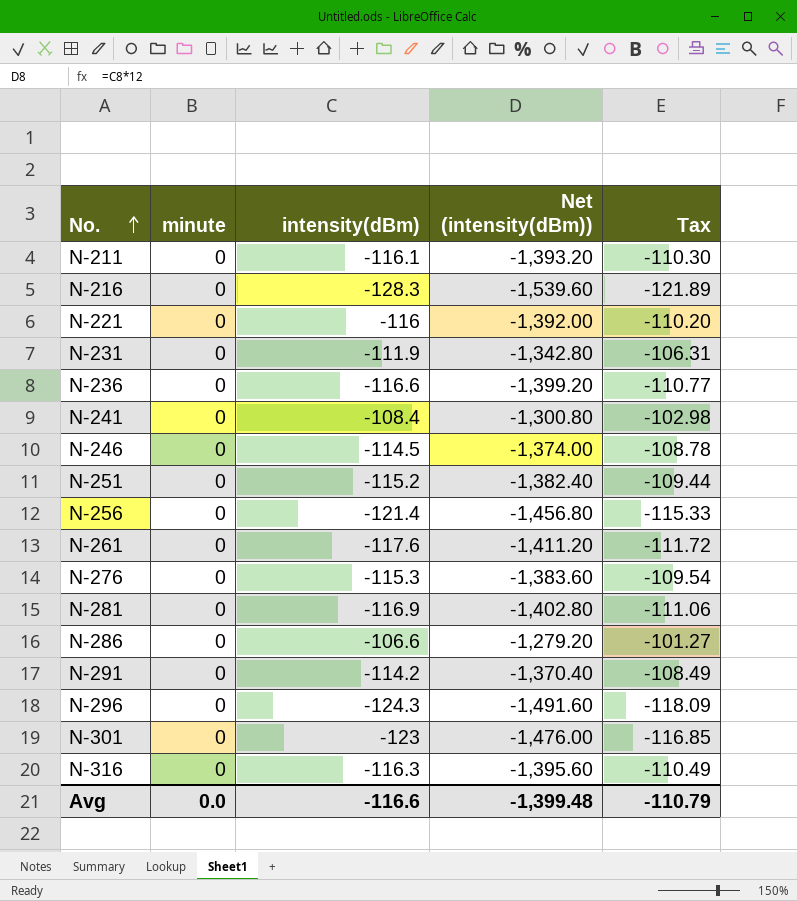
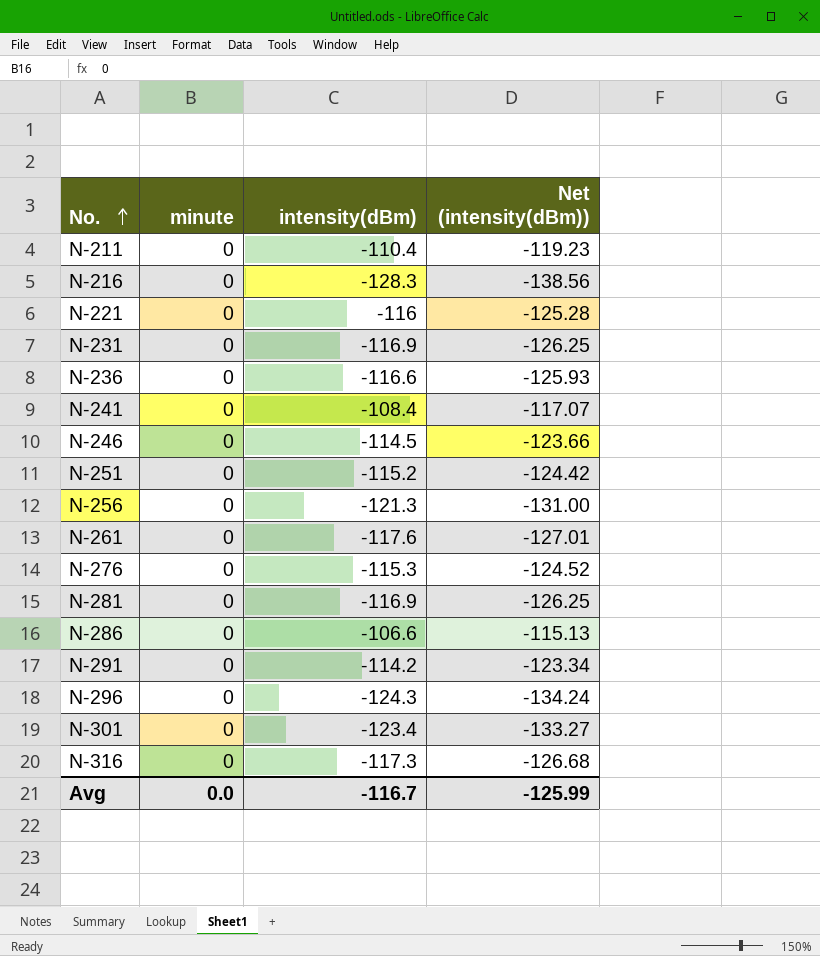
column Tax | formula: [intensity(dBm)] * 0.95 -> none
column Net (intensity(dBm)) | formula: [intensity(dBm)] * 12 -> [intensity(dBm)] * 1.08
N-211 | intensity(dBm): -116.1 -> -110.4
N-231 | intensity(dBm): -111.9 -> -116.9
N-256 | intensity(dBm): -121.4 -> -121.3
N-301 | intensity(dBm): -123 -> -123.4
N-316 | intensity(dBm): -116.3 -> -117.3
Avg | intensity(dBm): -116.6 -> -116.7
Avg | Net (intensity(dBm)): -1,399.48 -> -125.99

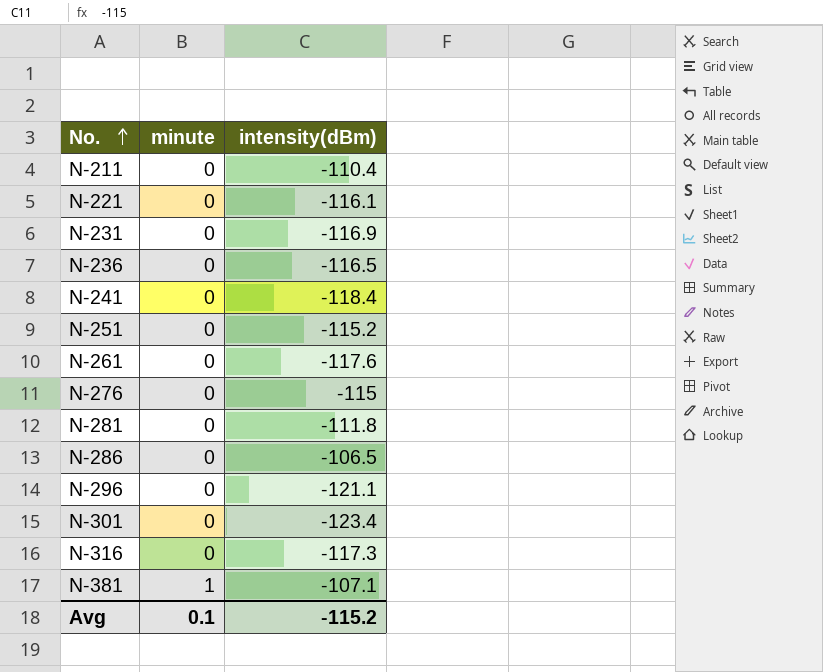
column Net (intensity(dBm)) | formula: [intensity(dBm)] * 1.08 -> none
row N-216: 0 | -128.3 | -138.56 -> none
row N-246: 0 | -114.5 | -123.66 -> none
row N-256: 0 | -121.3 | -131.00 -> none
row N-291: 0 | -114.2 | -123.34 -> none
N-221 | intensity(dBm): -116 -> -116.1
N-236 | intensity(dBm): -116.6 -> -116.5
N-241 | intensity(dBm): -108.4 -> -118.4
N-276 | intensity(dBm): -115.3 -> -115
N-281 | intensity(dBm): -116.9 -> -111.8
N-286 | intensity(dBm): -106.6 -> -106.5
N-296 | intensity(dBm): -124.3 -> -121.1
row N-381: none -> 1 | -107.1
Avg | minute: 0.0 -> 0.1
Avg | intensity(dBm): -116.7 -> -115.2

